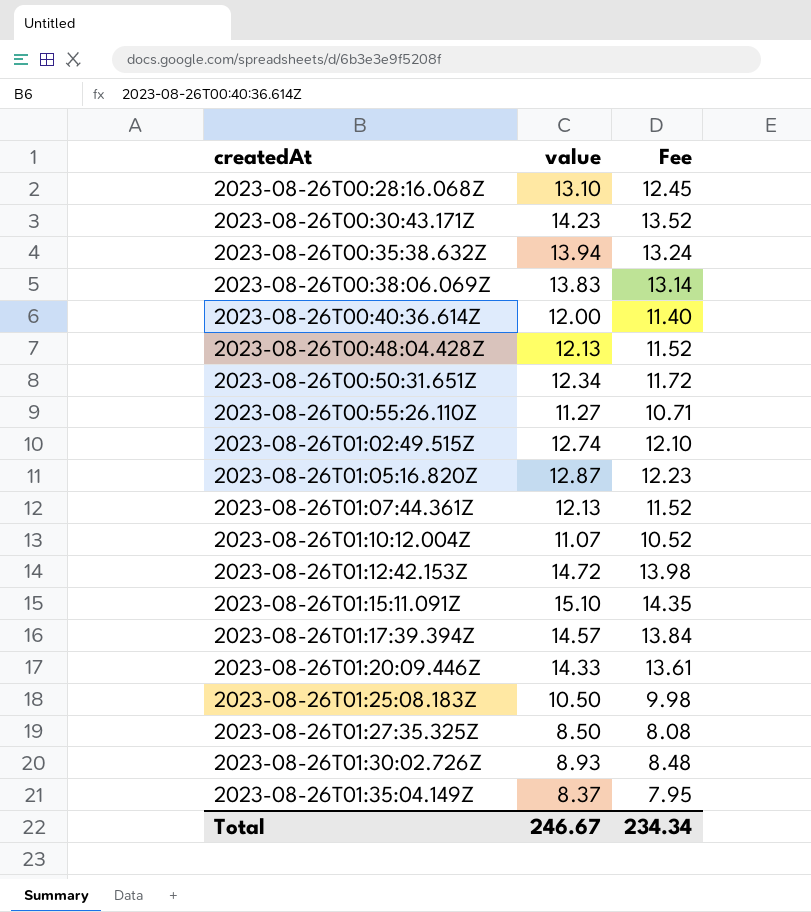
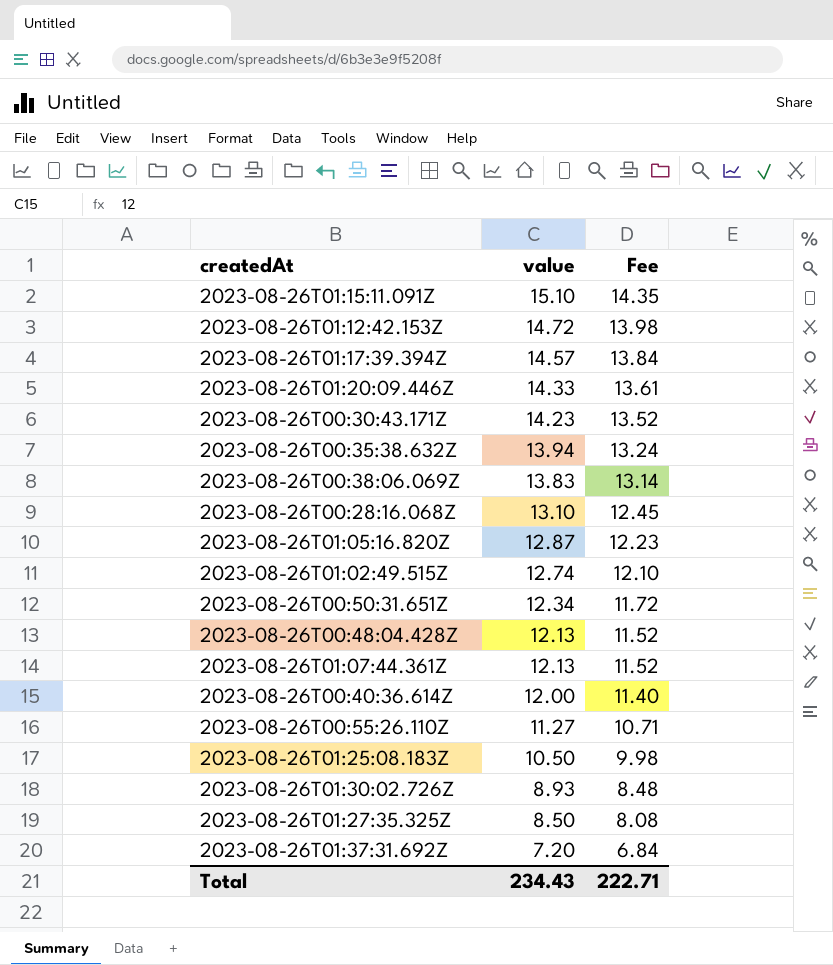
row order: createdAt ascending -> value descending
row 2023-08-26T01:10:12.004Z: 11.07 | 10.52 -> none
row 2023-08-26T01:35:04.149Z: 8.37 | 7.95 -> none
row 2023-08-26T01:37:31.692Z: none -> 7.20 | 6.84
Total | value: 246.67 -> 234.43
Total | Fee: 234.34 -> 222.71

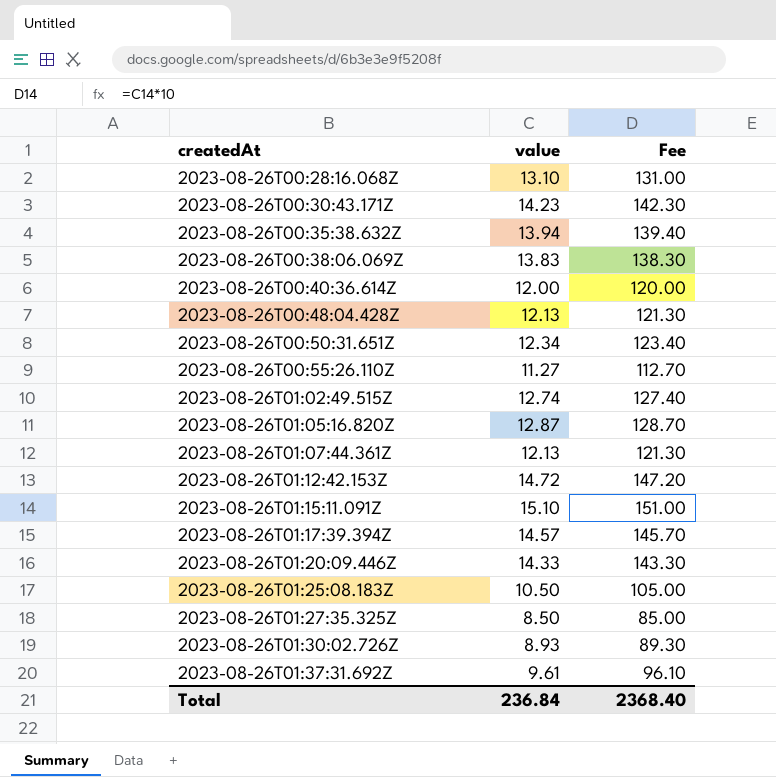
row order: value descending -> createdAt ascending
column Fee | formula: [value] * 0.95 -> [value] * 10
2023-08-26T01:37:31.692Z | value: 7.20 -> 9.61
Total | value: 234.43 -> 236.84
Total | Fee: 222.71 -> 2368.40

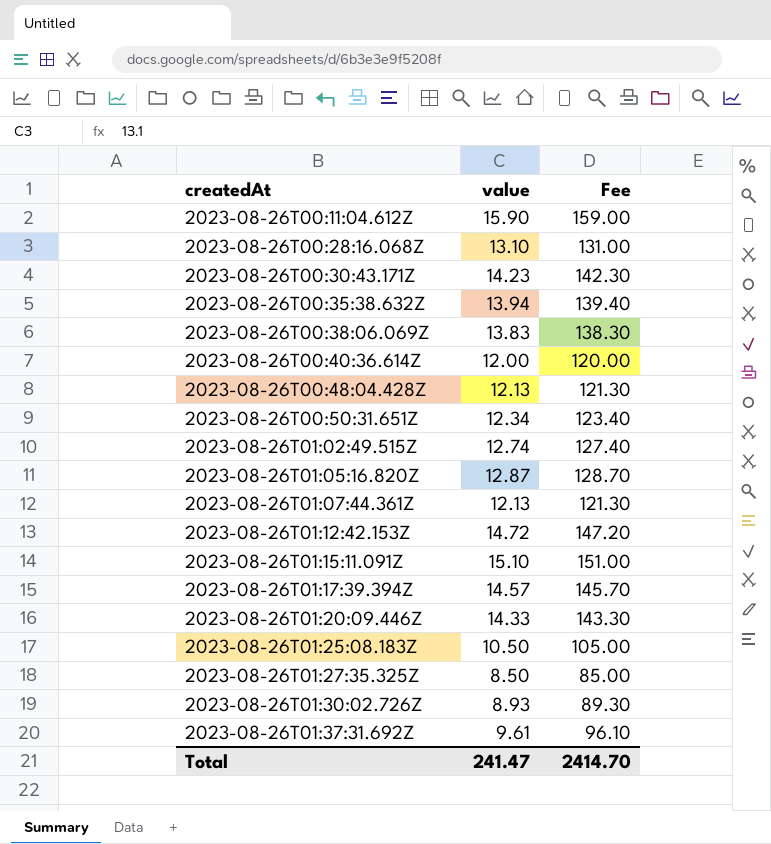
row 2023-08-26T00:55:26.110Z: 11.27 | 112.70 -> none
row 2023-08-26T00:11:04.612Z: none -> 15.90 | 159.00
Total | value: 236.84 -> 241.47
Total | Fee: 2368.40 -> 2414.70

